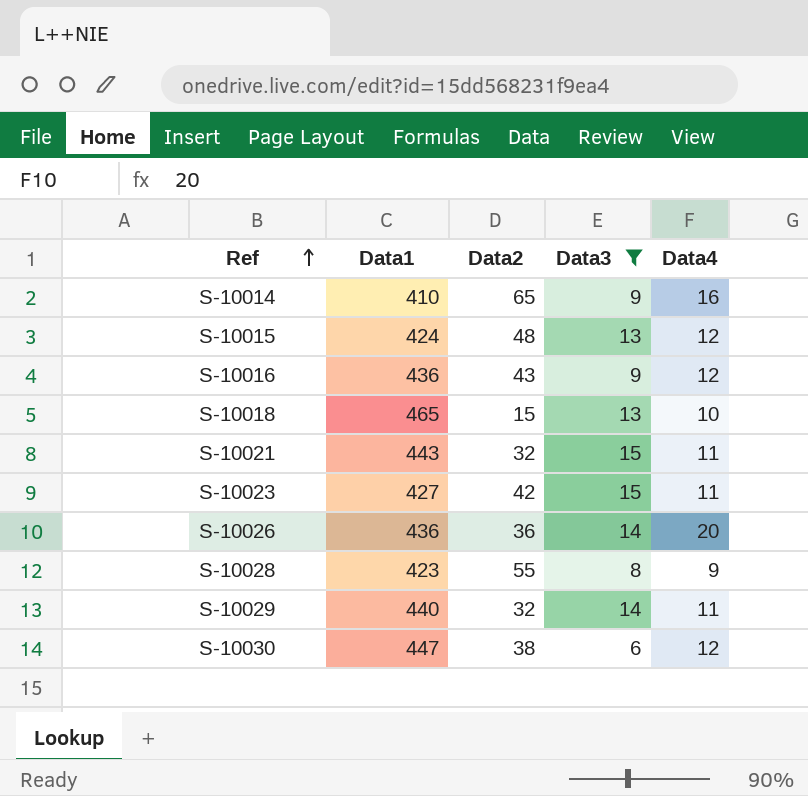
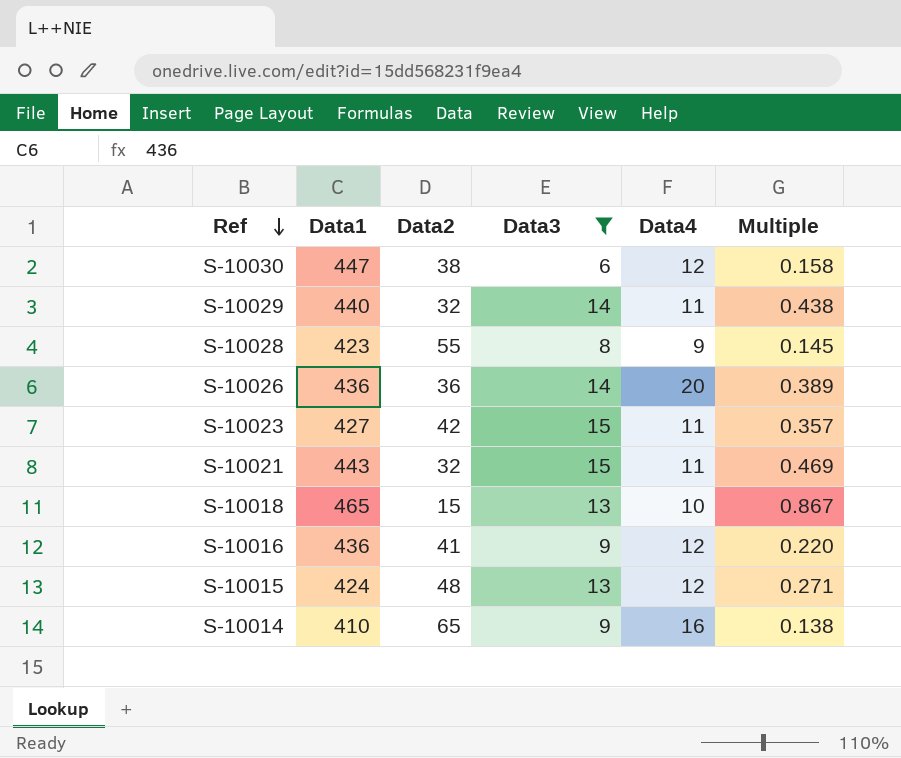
row order: Ref ascending -> Ref descending
column Multiple | formula: none -> [Data3] / [Data2]
S-10016 | Data2: 43 -> 41

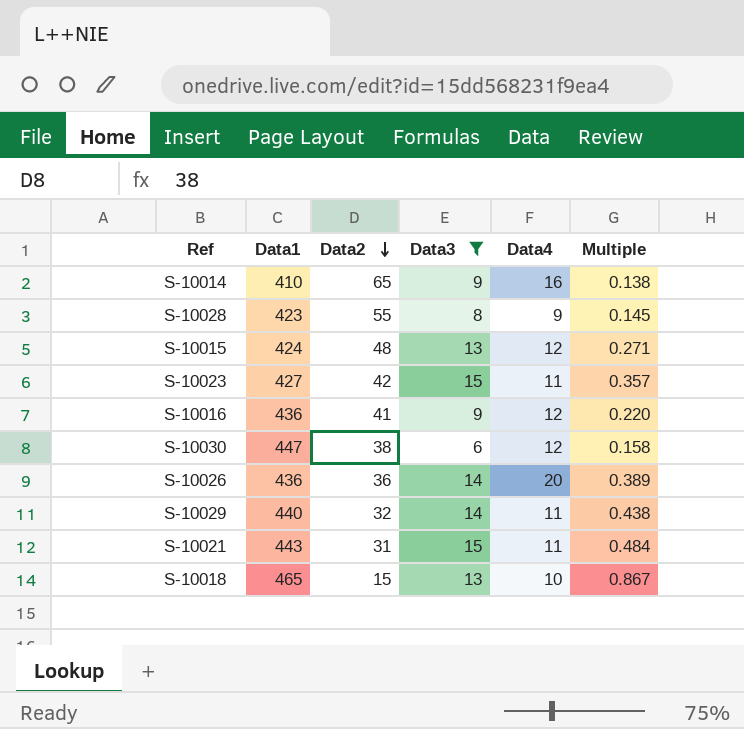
row order: Ref descending -> Data2 descending
S-10021 | Data2: 32 -> 31
S-10021 | Multiple: 0.469 -> 0.484

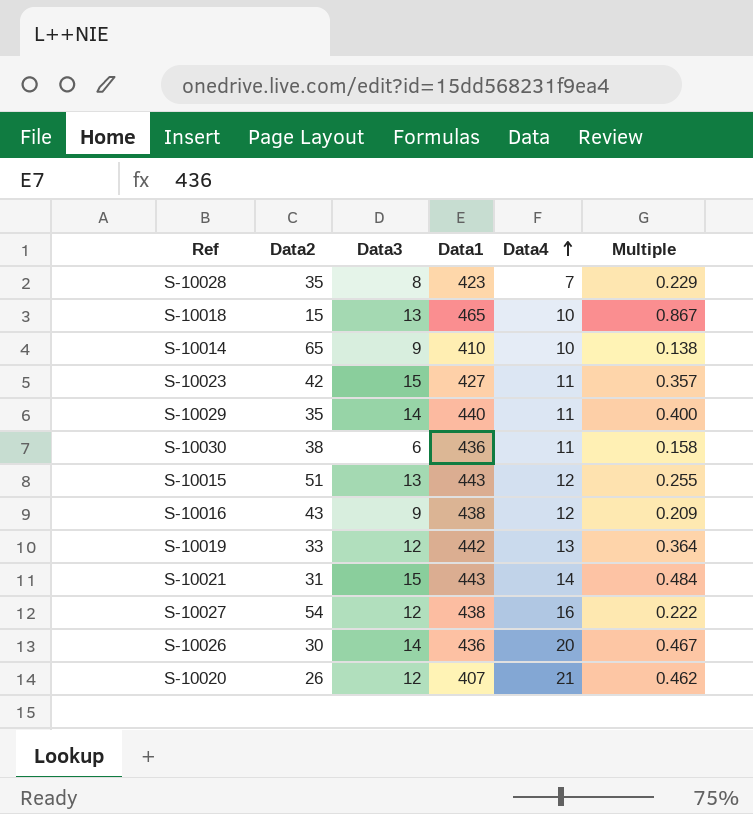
filter: Data3 != 12 -> none
row order: Data2 descending -> Data4 ascending
column Data1 | position: 2 -> 4
S-10028 | Data2: 55 -> 35
S-10028 | Data4: 9 -> 7
S-10028 | Multiple: 0.145 -> 0.229
S-10014 | Data4: 16 -> 10
S-10029 | Data2: 32 -> 35
S-10029 | Multiple: 0.438 -> 0.400
S-10030 | Data1: 447 -> 436
S-10030 | Data4: 12 -> 11
S-10015 | Data2: 48 -> 51
S-10015 | Data1: 424 -> 443
S-10015 | Multiple: 0.271 -> 0.255
S-10016 | Data2: 41 -> 43
S-10016 | Data1: 436 -> 438
S-10016 | Multiple: 0.220 -> 0.209
S-10021 | Data4: 11 -> 14
S-10026 | Data2: 36 -> 30
S-10026 | Multiple: 0.389 -> 0.467

